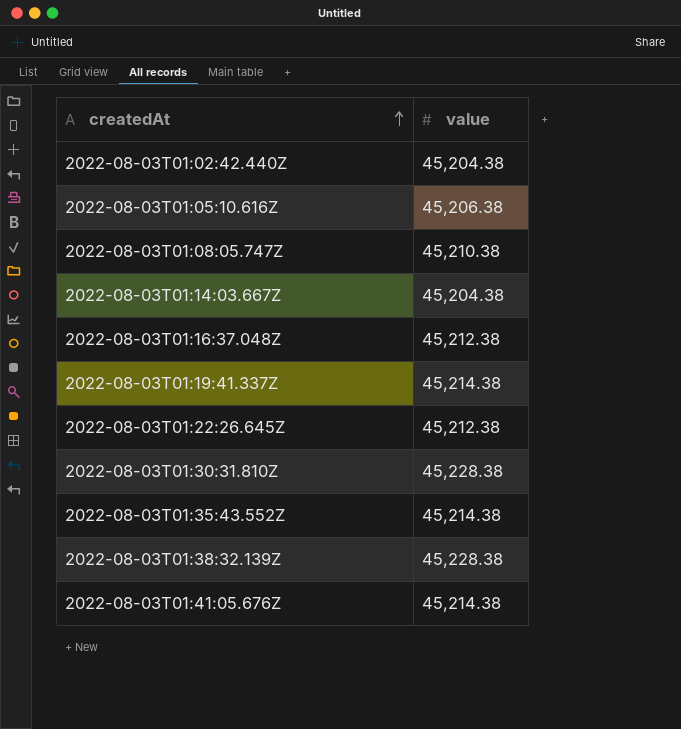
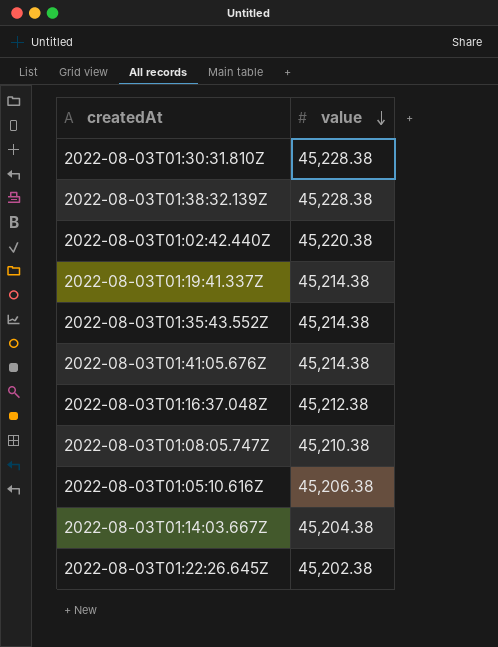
row order: createdAt ascending -> value descending
2022-08-03T01:02:42.440Z | value: 45,204.38 -> 45,220.38
2022-08-03T01:22:26.645Z | value: 45,212.38 -> 45,202.38

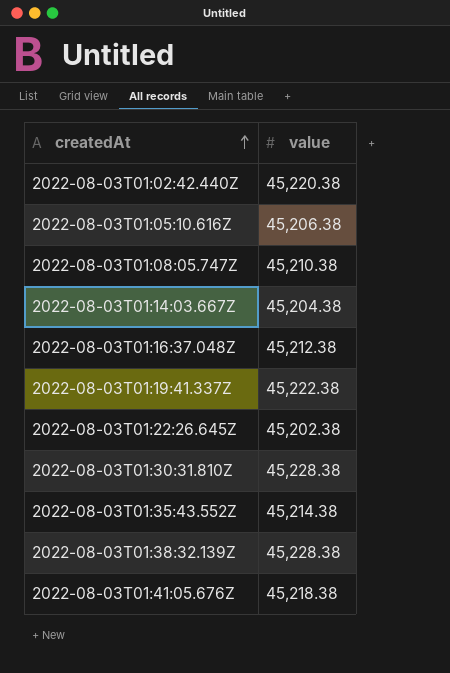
row order: value descending -> createdAt ascending
2022-08-03T01:19:41.337Z | value: 45,214.38 -> 45,222.38
2022-08-03T01:41:05.676Z | value: 45,214.38 -> 45,218.38

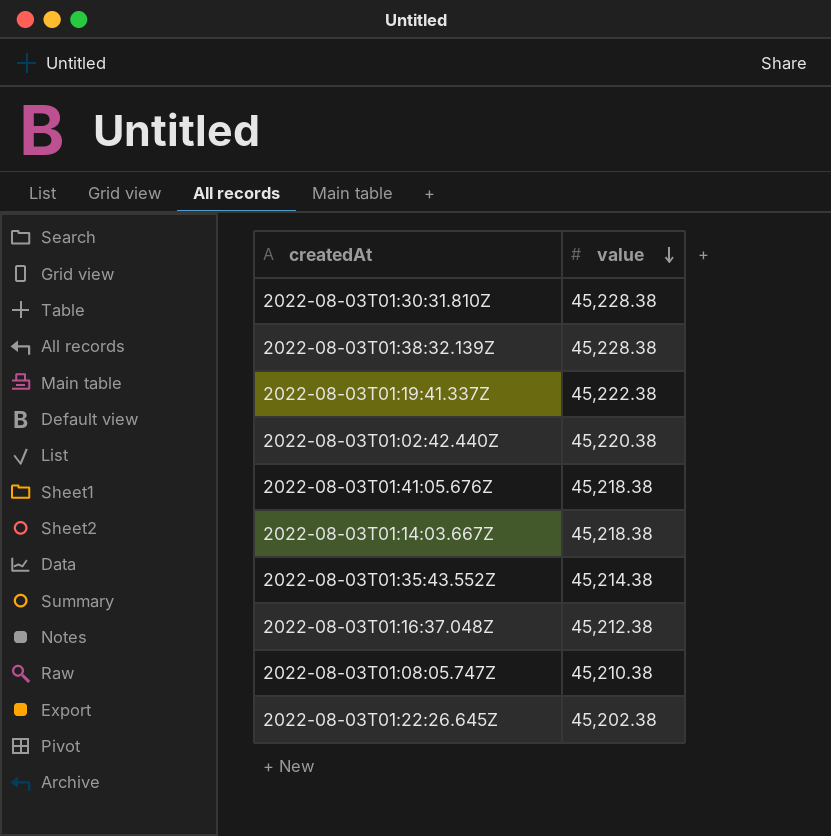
row order: createdAt ascending -> value descending
row 2022-08-03T01:05:10.616Z: 45,206.38 -> none
2022-08-03T01:14:03.667Z | value: 45,204.38 -> 45,218.38

